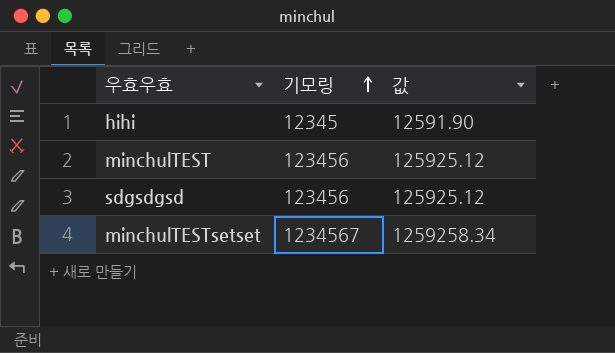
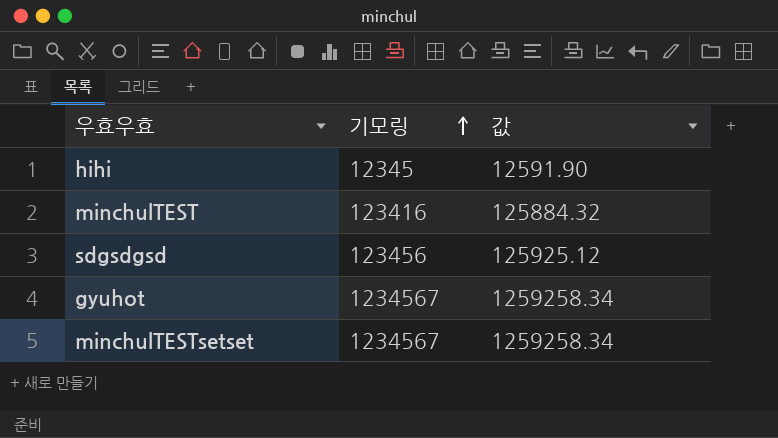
minchulTEST | 기모링: 123456 -> 123416
minchulTEST | 값: 125925.12 -> 125884.32
row gyuhot: none -> 1234567 | 1259258.34

